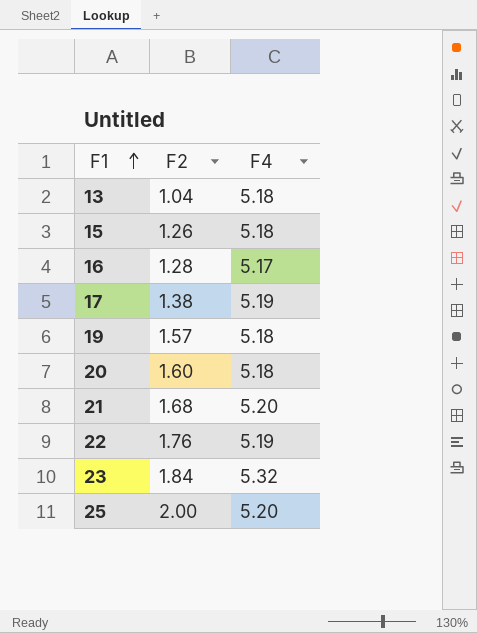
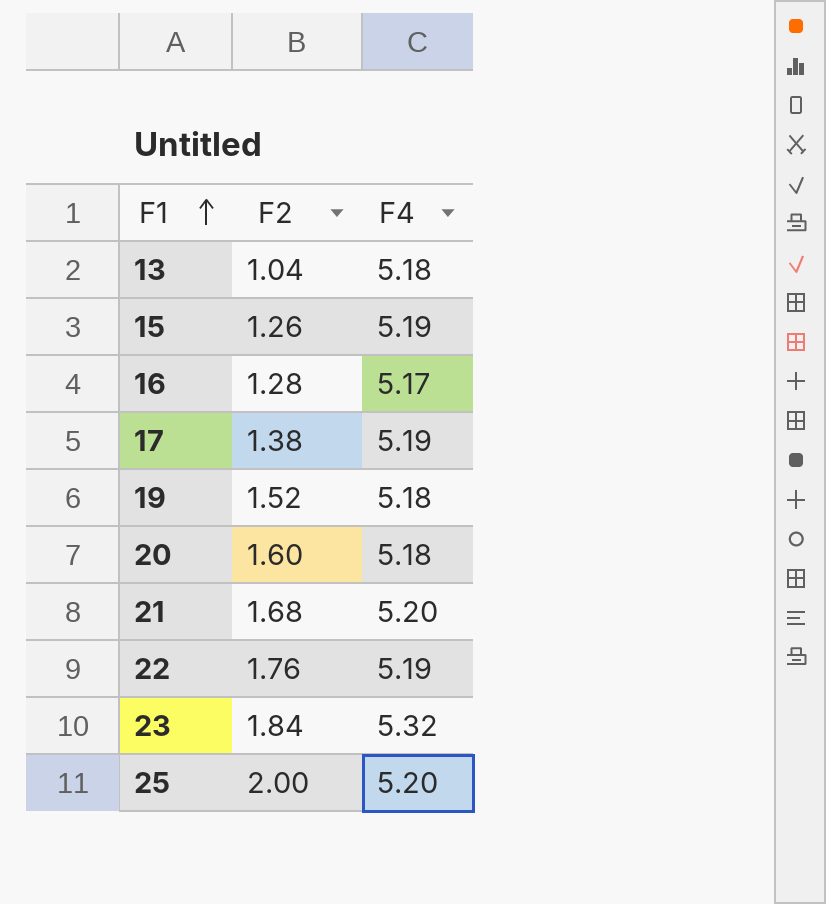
15 | F4: 5.18 -> 5.19
19 | F2: 1.57 -> 1.52

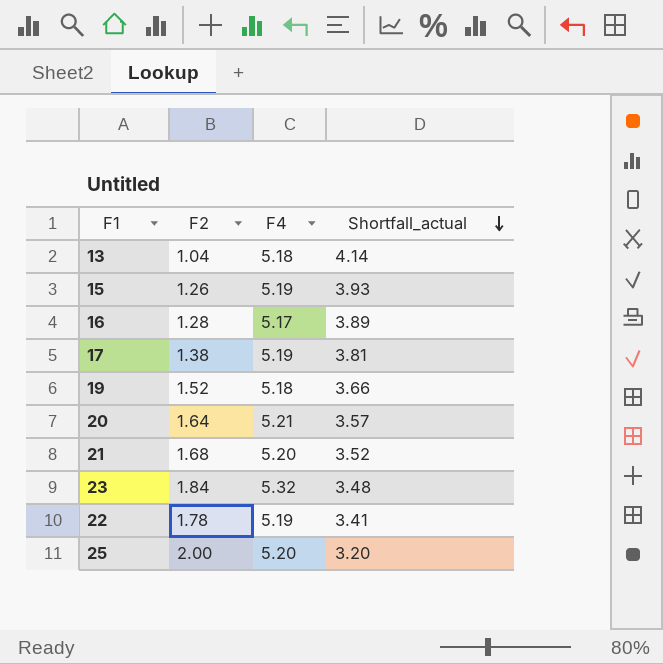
row order: F1 ascending -> Shortfall_actual descending
column Shortfall_actual | formula: none -> [F4] - [F2]
20 | F2: 1.60 -> 1.64
20 | F4: 5.18 -> 5.21
22 | F2: 1.76 -> 1.78

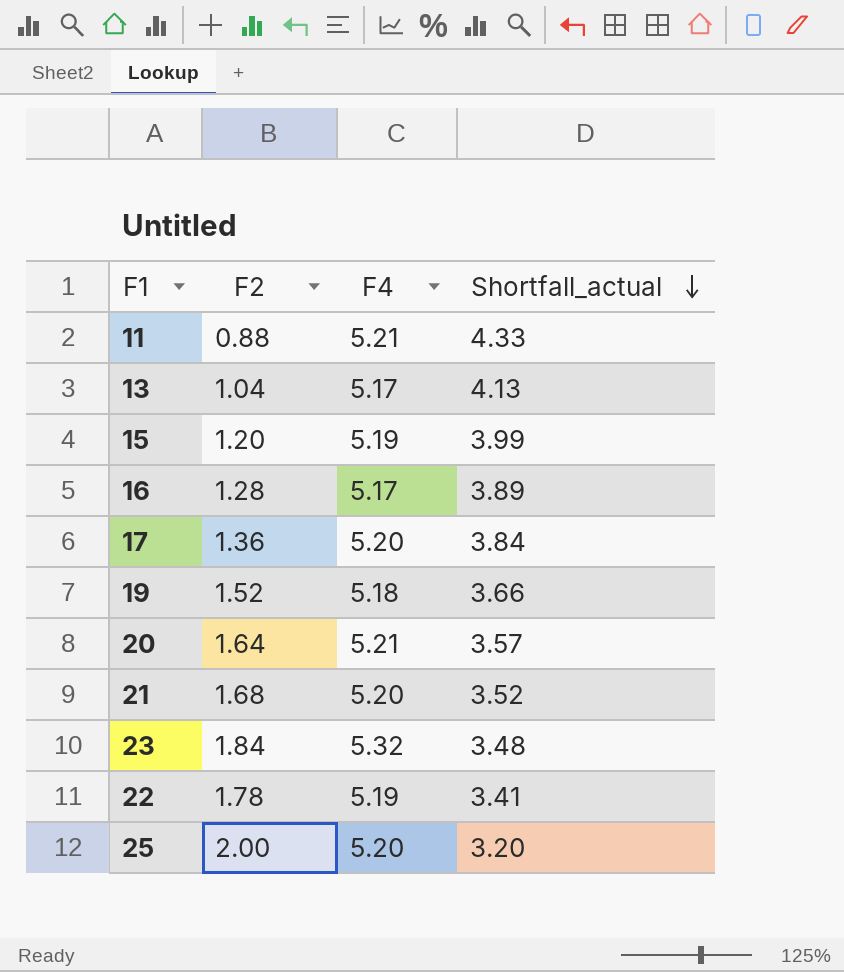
row 11: none -> 0.88 | 5.21 | 4.33
13 | F4: 5.18 -> 5.17
13 | Shortfall_actual: 4.14 -> 4.13
15 | F2: 1.26 -> 1.20
15 | Shortfall_actual: 3.93 -> 3.99
17 | F2: 1.38 -> 1.36
17 | F4: 5.19 -> 5.20
17 | Shortfall_actual: 3.81 -> 3.84

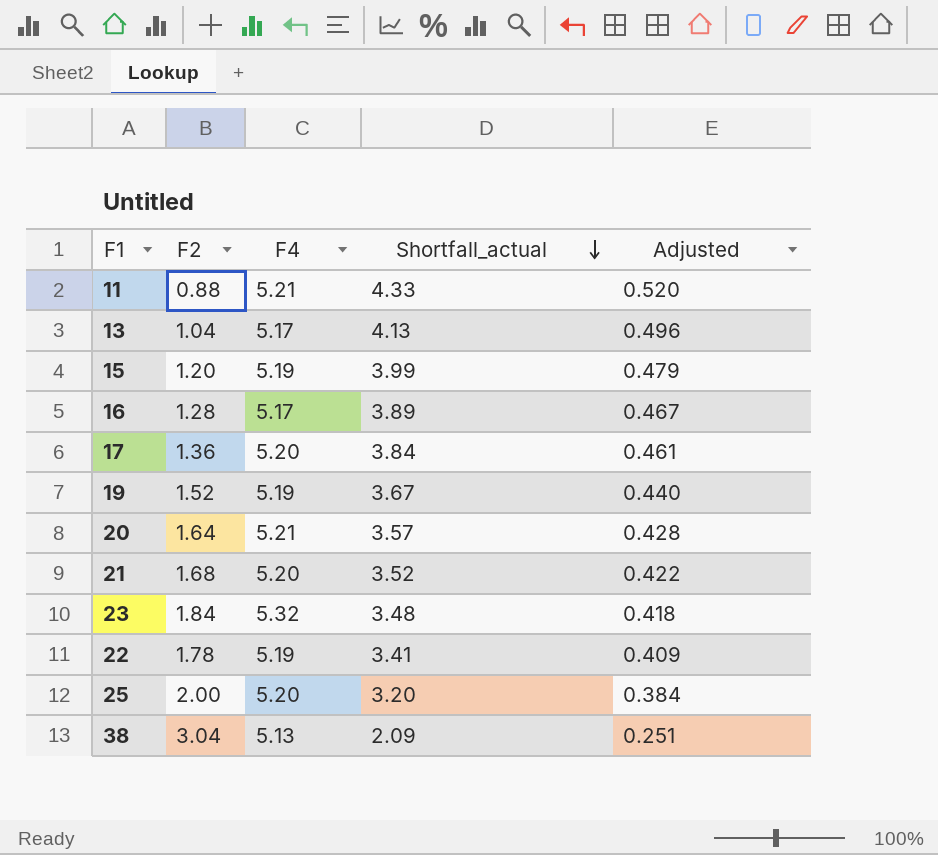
column Adjusted | formula: none -> [Shortfall_actual] * 0.12
19 | F4: 5.18 -> 5.19
19 | Shortfall_actual: 3.66 -> 3.67
row 38: none -> 3.04 | 5.13 | 2.09 | 0.251

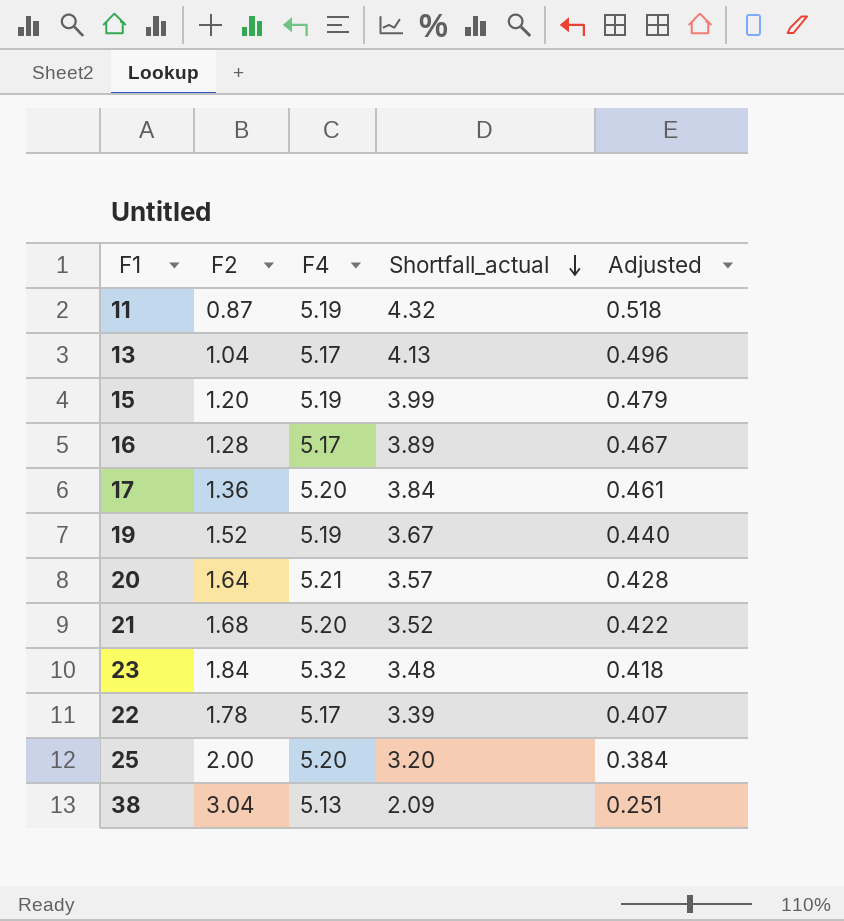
11 | F2: 0.88 -> 0.87
11 | F4: 5.21 -> 5.19
11 | Shortfall_actual: 4.33 -> 4.32
11 | Adjusted: 0.520 -> 0.518
22 | F4: 5.19 -> 5.17
22 | Shortfall_actual: 3.41 -> 3.39
22 | Adjusted: 0.409 -> 0.407

